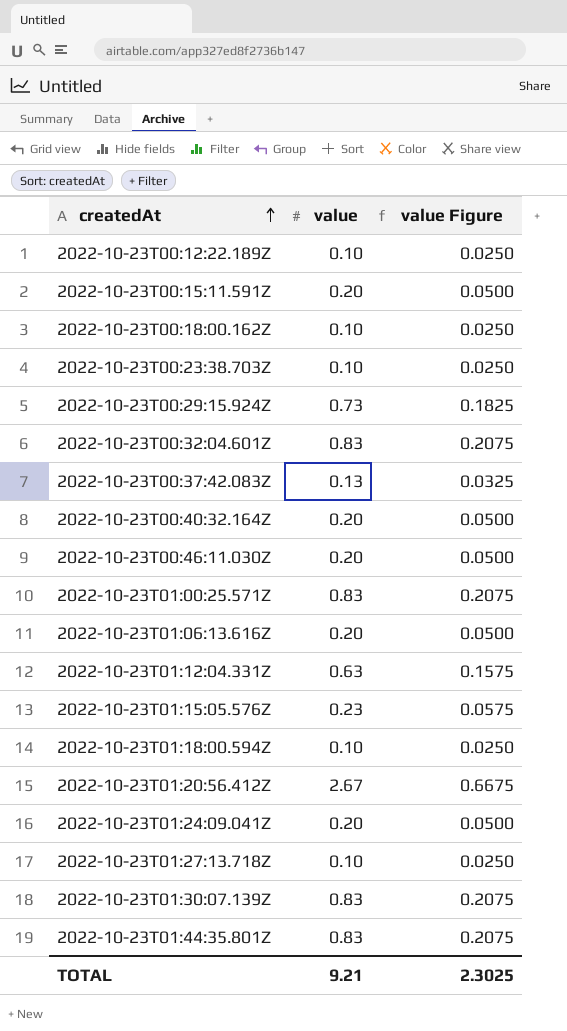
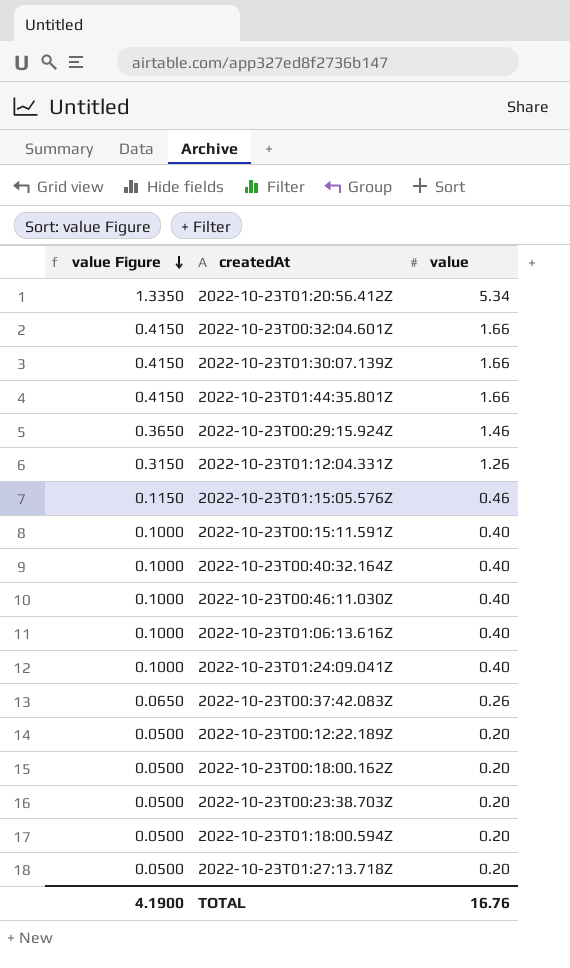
row order: createdAt ascending -> value Figure descending
column value Figure | position: 3 -> 1
row 2022-10-23T01:00:25.571Z: 0.83 | 0.2075 -> none
2022-10-23T01:20:56.412Z | value Figure: 0.6675 -> 1.3350
2022-10-23T01:20:56.412Z | value: 2.67 -> 5.34
2022-10-23T00:32:04.601Z | value Figure: 0.2075 -> 0.4150
2022-10-23T00:32:04.601Z | value: 0.83 -> 1.66
2022-10-23T01:30:07.139Z | value Figure: 0.2075 -> 0.4150
2022-10-23T01:30:07.139Z | value: 0.83 -> 1.66
2022-10-23T01:44:35.801Z | value Figure: 0.2075 -> 0.4150
2022-10-23T01:44:35.801Z | value: 0.83 -> 1.66
2022-10-23T00:29:15.924Z | value Figure: 0.1825 -> 0.3650
2022-10-23T00:29:15.924Z | value: 0.73 -> 1.46
2022-10-23T01:12:04.331Z | value Figure: 0.1575 -> 0.3150
2022-10-23T01:12:04.331Z | value: 0.63 -> 1.26
2022-10-23T01:15:05.576Z | value Figure: 0.0575 -> 0.1150
2022-10-23T01:15:05.576Z | value: 0.23 -> 0.46
2022-10-23T00:15:11.591Z | value Figure: 0.0500 -> 0.1000
2022-10-23T00:15:11.591Z | value: 0.20 -> 0.40
2022-10-23T00:40:32.164Z | value Figure: 0.0500 -> 0.1000
2022-10-23T00:40:32.164Z | value: 0.20 -> 0.40
2022-10-23T00:46:11.030Z | value Figure: 0.0500 -> 0.1000
2022-10-23T00:46:11.030Z | value: 0.20 -> 0.40
2022-10-23T01:06:13.616Z | value Figure: 0.0500 -> 0.1000
2022-10-23T01:06:13.616Z | value: 0.20 -> 0.40
2022-10-23T01:24:09.041Z | value Figure: 0.0500 -> 0.1000
2022-10-23T01:24:09.041Z | value: 0.20 -> 0.40
2022-10-23T00:37:42.083Z | value Figure: 0.0325 -> 0.0650
2022-10-23T00:37:42.083Z | value: 0.13 -> 0.26
2022-10-23T00:12:22.189Z | value Figure: 0.0250 -> 0.0500
2022-10-23T00:12:22.189Z | value: 0.10 -> 0.20
2022-10-23T00:18:00.162Z | value Figure: 0.0250 -> 0.0500
2022-10-23T00:18:00.162Z | value: 0.10 -> 0.20
2022-10-23T00:23:38.703Z | value Figure: 0.0250 -> 0.0500
2022-10-23T00:23:38.703Z | value: 0.10 -> 0.20
2022-10-23T01:18:00.594Z | value Figure: 0.0250 -> 0.0500
2022-10-23T01:18:00.594Z | value: 0.10 -> 0.20
2022-10-23T01:27:13.718Z | value Figure: 0.0250 -> 0.0500
2022-10-23T01:27:13.718Z | value: 0.10 -> 0.20
TOTAL | value Figure: 2.3025 -> 4.1900
TOTAL | value: 9.21 -> 16.76

